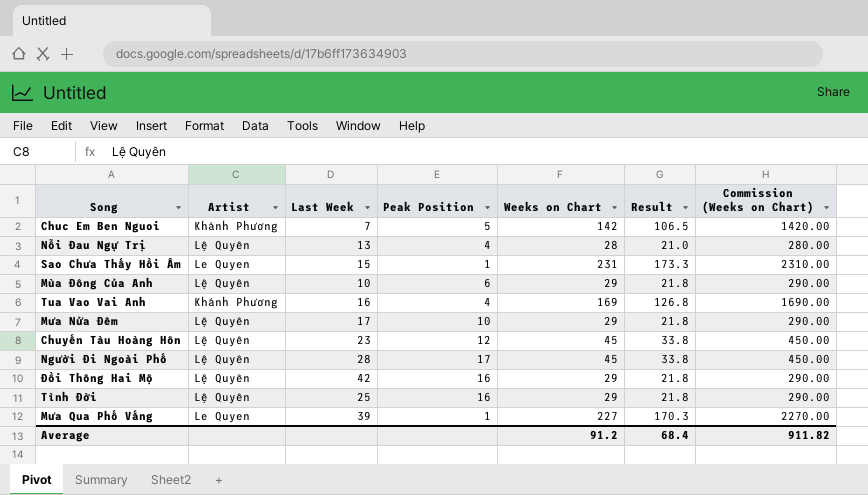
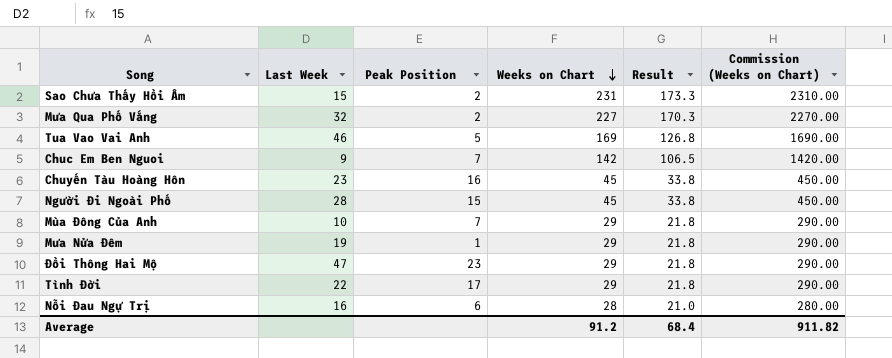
row order: none -> Weeks on Chart descending
column Artist | position: 2 -> none
Sao Chưa Thấy Hồi Âm | Peak Position: 1 -> 2
Mưa Qua Phố Vắng | Last Week: 39 -> 32
Mưa Qua Phố Vắng | Peak Position: 1 -> 2
Tua Vao Vai Anh | Last Week: 16 -> 46
Tua Vao Vai Anh | Peak Position: 4 -> 5
Chuc Em Ben Nguoi | Last Week: 7 -> 9
Chuc Em Ben Nguoi | Peak Position: 5 -> 7
Chuyến Tàu Hoàng Hôn | Peak Position: 12 -> 16
Người Đi Ngoài Phố | Peak Position: 17 -> 15
Mùa Đông Của Anh | Peak Position: 6 -> 7
Mưa Nửa Đêm | Last Week: 17 -> 19
Mưa Nửa Đêm | Peak Position: 10 -> 1
Đồi Thông Hai Mộ | Last Week: 42 -> 47
Đồi Thông Hai Mộ | Peak Position: 16 -> 23
Tình Đời | Last Week: 25 -> 22
Tình Đời | Peak Position: 16 -> 17
Nỗi Đau Ngự Trị | Last Week: 13 -> 16
Nỗi Đau Ngự Trị | Peak Position: 4 -> 6

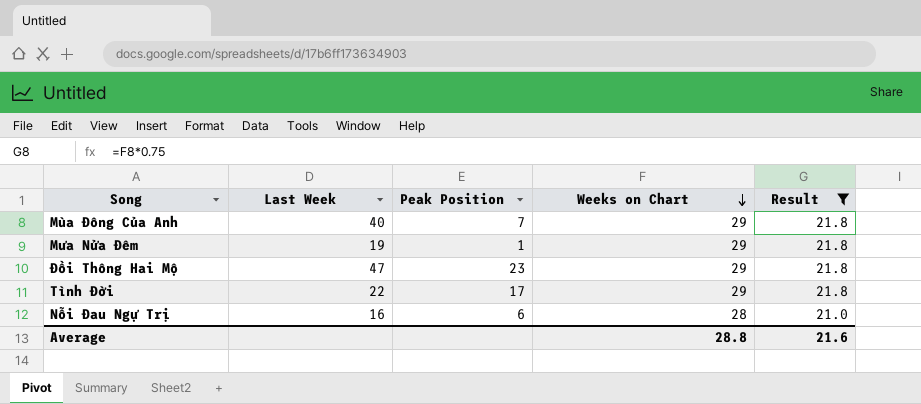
filter: none -> Result <= 21.8
column Commission (Weeks on Chart) | formula: [Weeks on Chart] * 10 -> none
Mùa Đông Của Anh | Last Week: 10 -> 40
Average | Weeks on Chart: 91.2 -> 28.8
Average | Result: 68.4 -> 21.6

